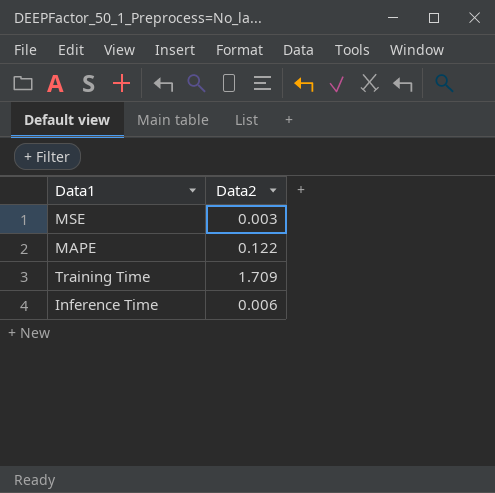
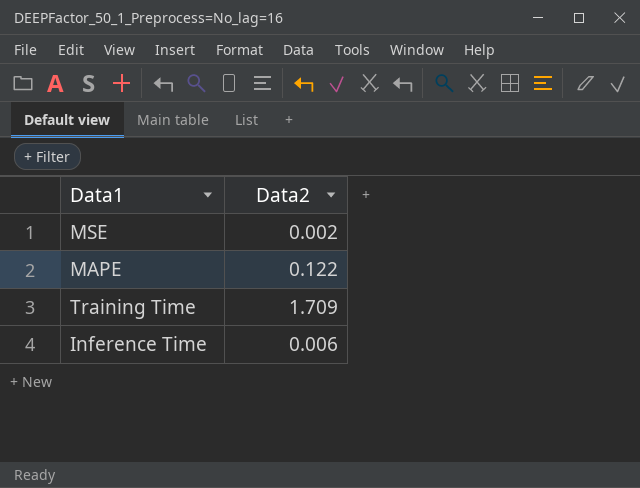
MSE | Data2: 0.003 -> 0.002

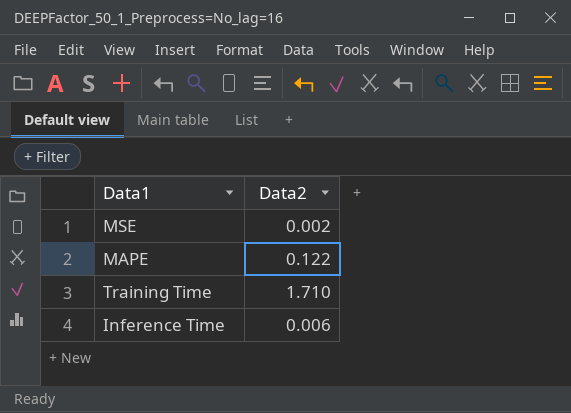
Training Time | Data2: 1.709 -> 1.710

